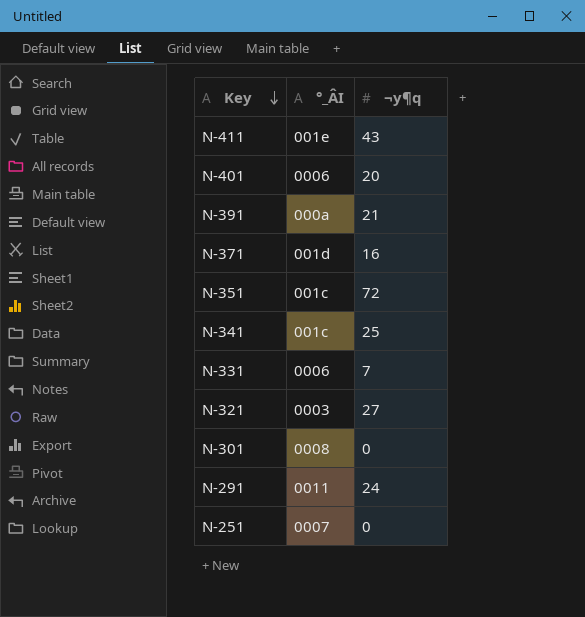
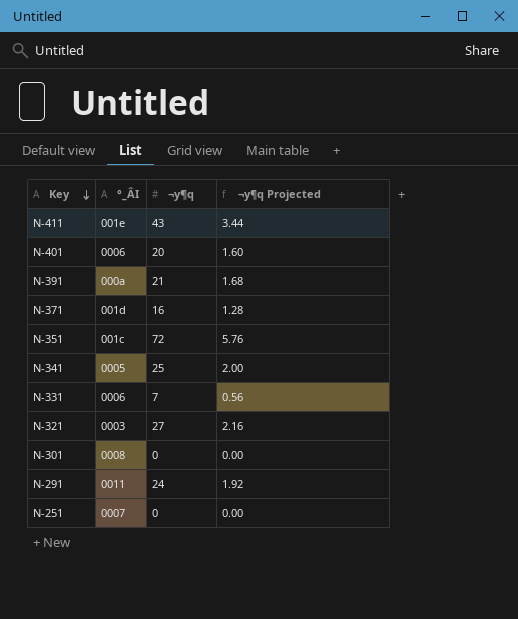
column ¬y¶q Projected | formula: none -> [¬y¶q] * 0.08
N-341 | °_ÂI: 001c -> 0005

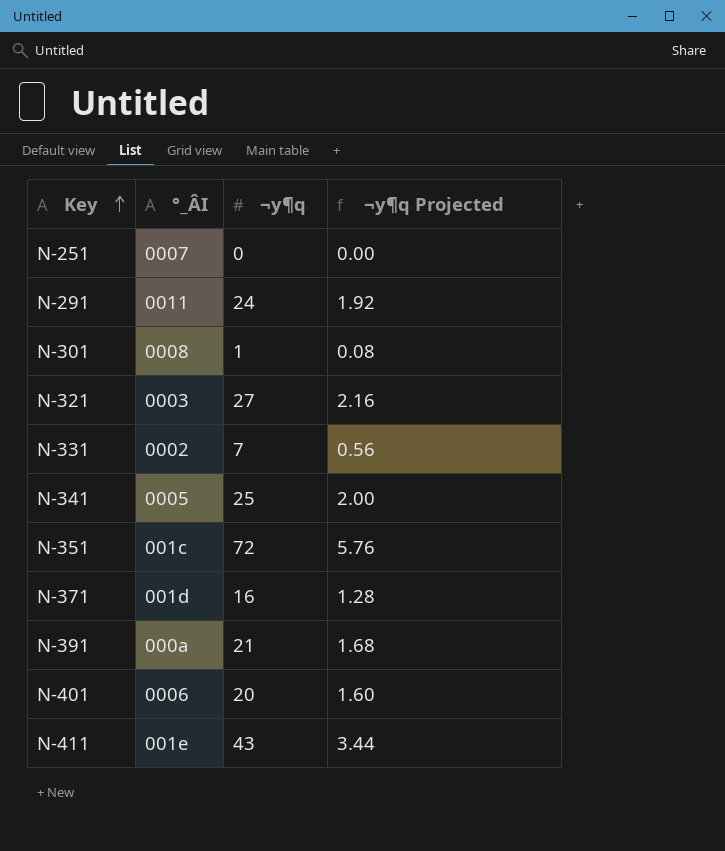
row order: Key descending -> Key ascending
N-301 | ¬y¶q: 0 -> 1
N-301 | ¬y¶q Projected: 0.00 -> 0.08
N-331 | °_ÂI: 0006 -> 0002

